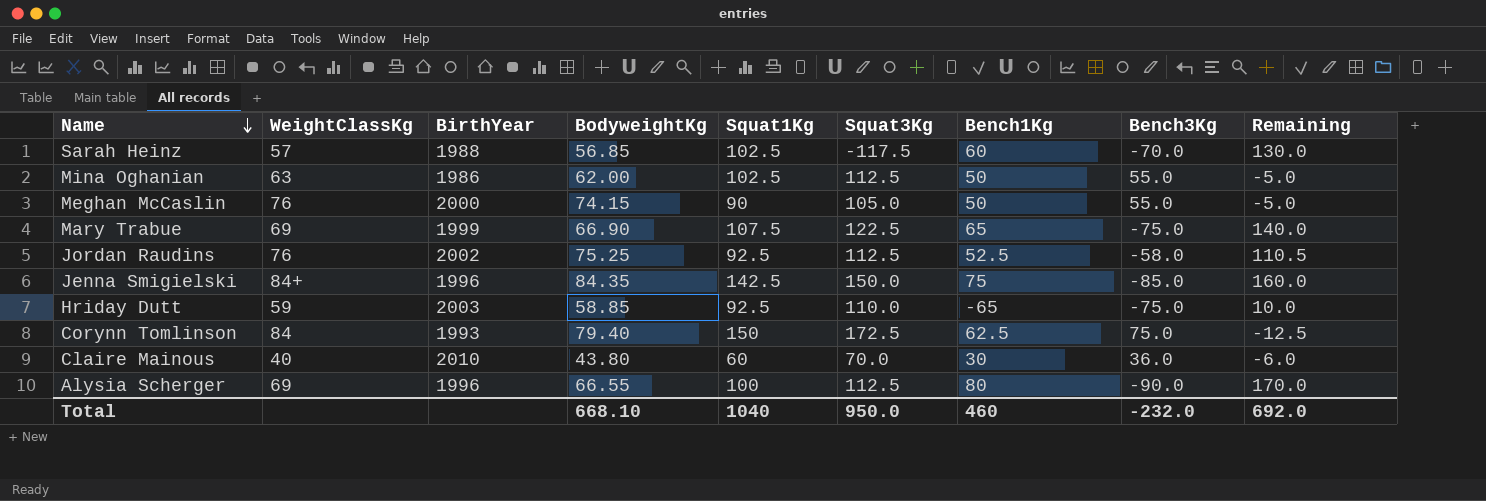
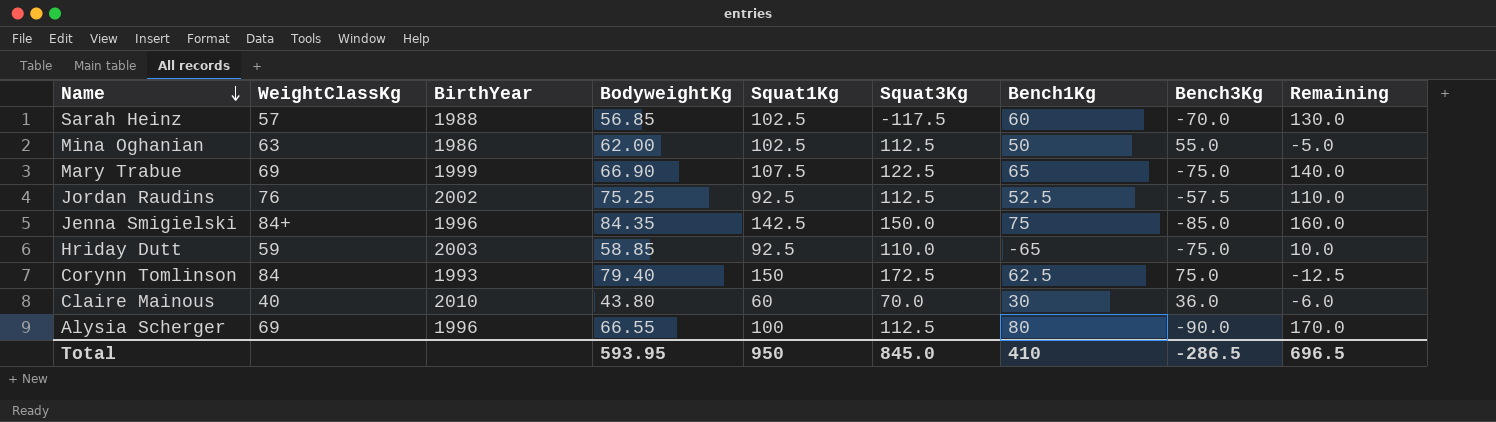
row Meghan McCaslin: 76 | 2000 | 74.15 | 90 | 105.0 | 50 | 55.0 | -5.0 -> none
Jordan Raudins | Bench3Kg: -58.0 -> -57.5
Jordan Raudins | Remaining: 110.5 -> 110.0
Total | BodyweightKg: 668.10 -> 593.95
Total | Squat1Kg: 1040 -> 950
Total | Squat3Kg: 950.0 -> 845.0
Total | Bench1Kg: 460 -> 410
Total | Bench3Kg: -232.0 -> -286.5
Total | Remaining: 692.0 -> 696.5

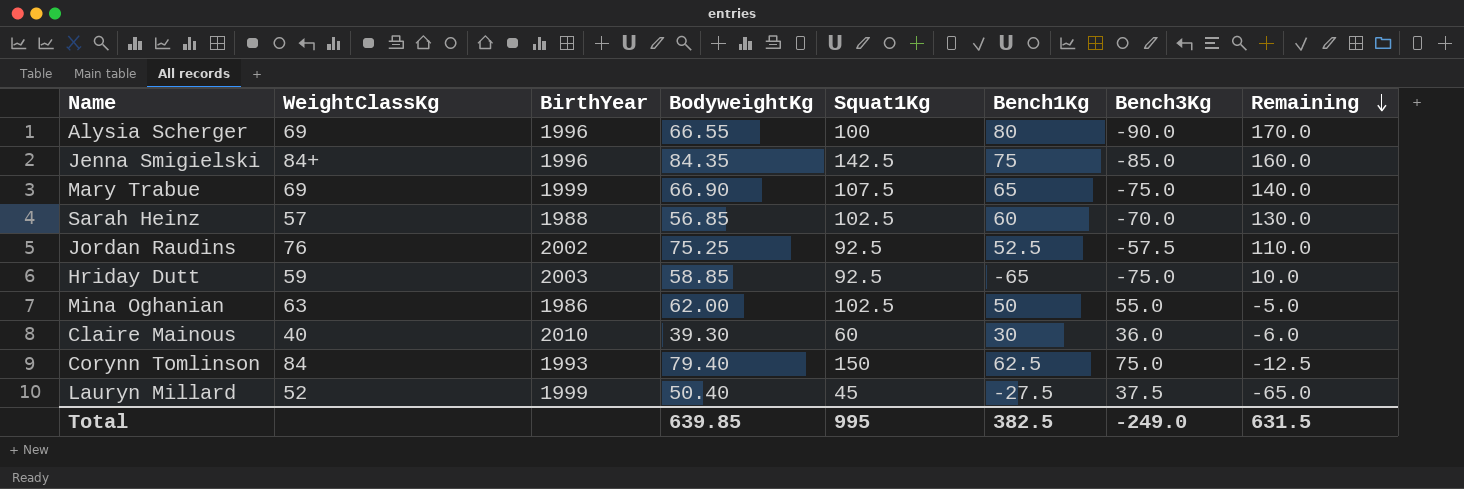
row order: Name descending -> Remaining descending
column Squat3Kg | position: 6 -> none
Claire Mainous | BodyweightKg: 43.80 -> 39.30
row Lauryn Millard: none -> 52 | 1999 | 50.40 | 45 | -27.5 | 37.5 | -65.0
Total | BodyweightKg: 593.95 -> 639.85
Total | Squat1Kg: 950 -> 995
Total | Bench1Kg: 410 -> 382.5
Total | Bench3Kg: -286.5 -> -249.0
Total | Remaining: 696.5 -> 631.5

